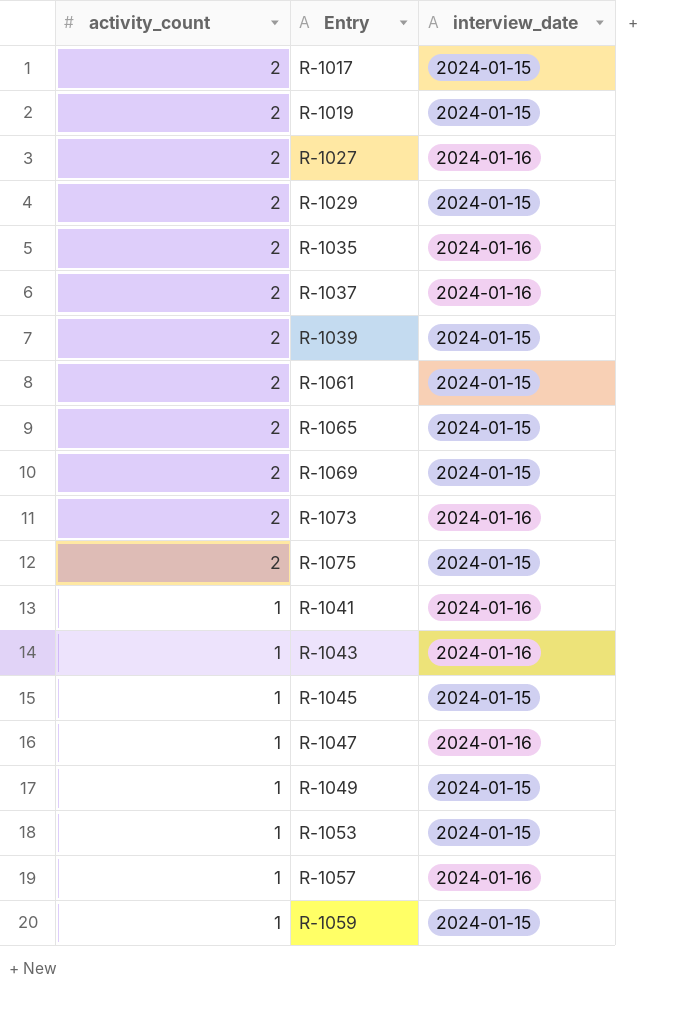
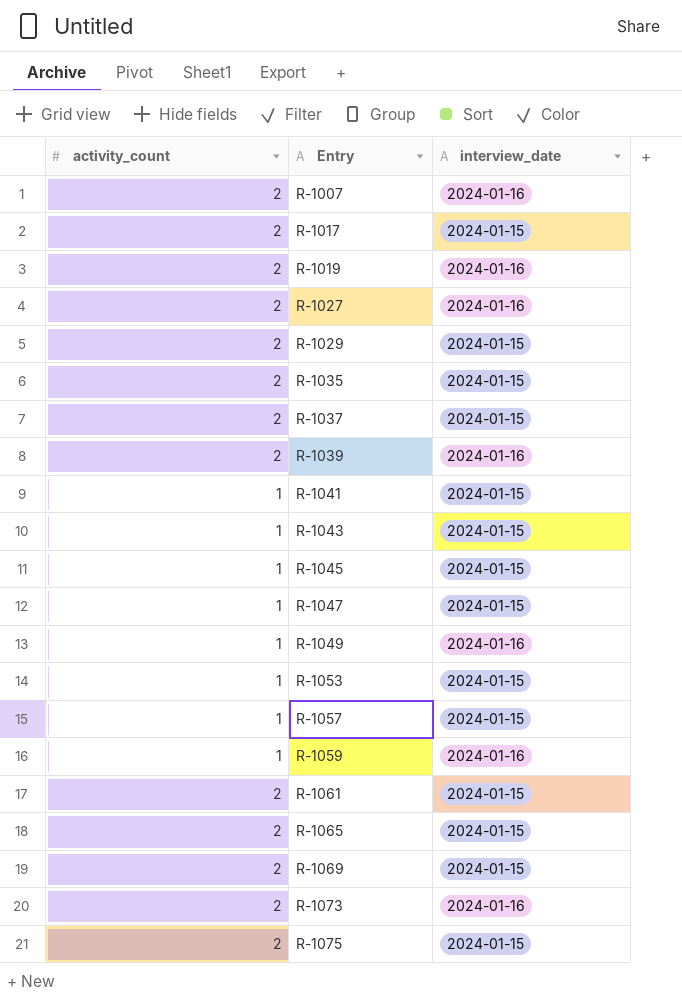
row order: activity_count descending -> Entry ascending
row R-1007: none -> 2 | 2024-01-16
R-1019 | interview_date: 2024-01-15 -> 2024-01-16
R-1035 | interview_date: 2024-01-16 -> 2024-01-15
R-1037 | interview_date: 2024-01-16 -> 2024-01-15
R-1039 | interview_date: 2024-01-15 -> 2024-01-16
R-1041 | interview_date: 2024-01-16 -> 2024-01-15
R-1043 | interview_date: 2024-01-16 -> 2024-01-15
R-1047 | interview_date: 2024-01-16 -> 2024-01-15
R-1049 | interview_date: 2024-01-15 -> 2024-01-16
R-1057 | interview_date: 2024-01-16 -> 2024-01-15
R-1059 | interview_date: 2024-01-15 -> 2024-01-16

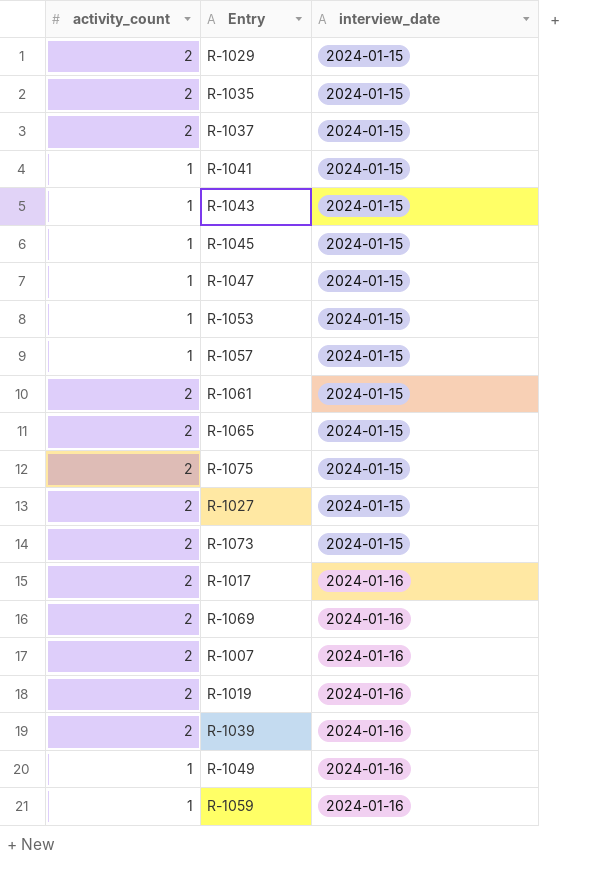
row order: Entry ascending -> interview_date ascending
R-1027 | interview_date: 2024-01-16 -> 2024-01-15
R-1073 | interview_date: 2024-01-16 -> 2024-01-15
R-1017 | interview_date: 2024-01-15 -> 2024-01-16
R-1069 | interview_date: 2024-01-15 -> 2024-01-16

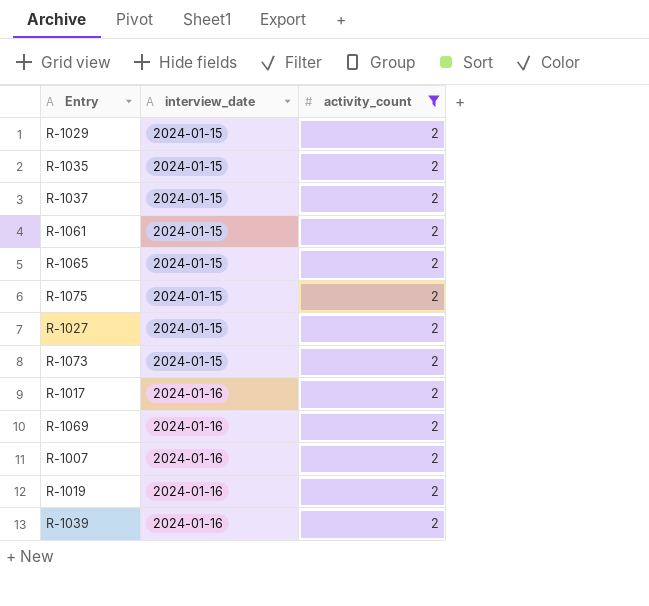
filter: none -> activity_count = 2
column activity_count | position: 1 -> 3

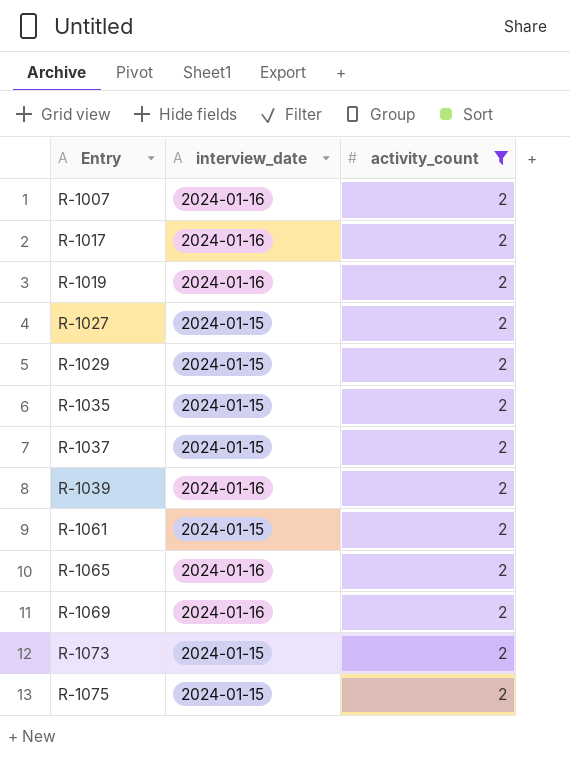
row order: interview_date ascending -> Entry ascending
R-1065 | interview_date: 2024-01-15 -> 2024-01-16

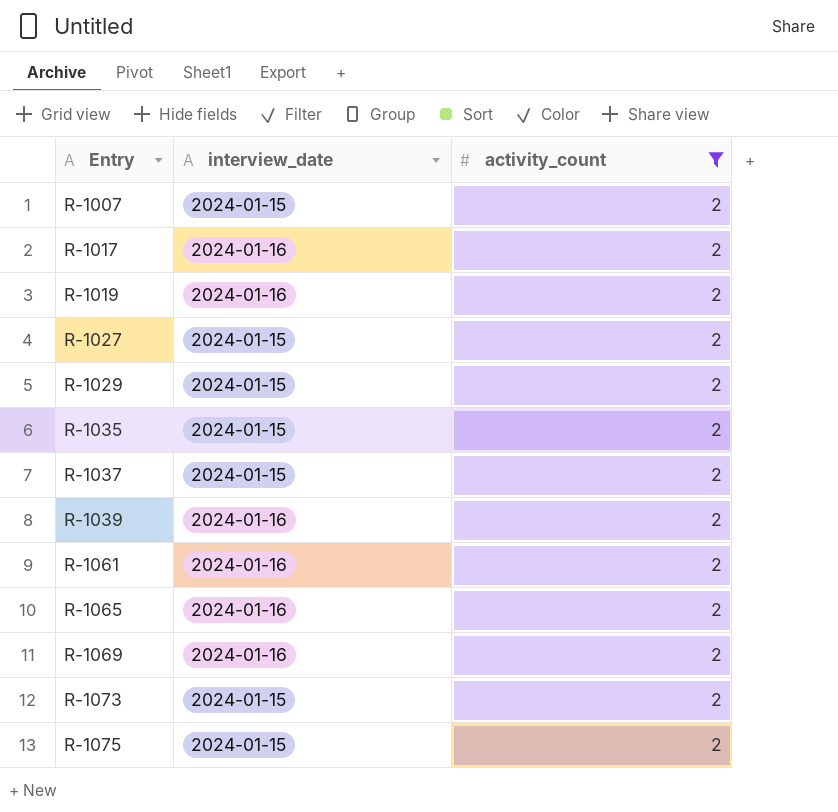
R-1007 | interview_date: 2024-01-16 -> 2024-01-15
R-1061 | interview_date: 2024-01-15 -> 2024-01-16

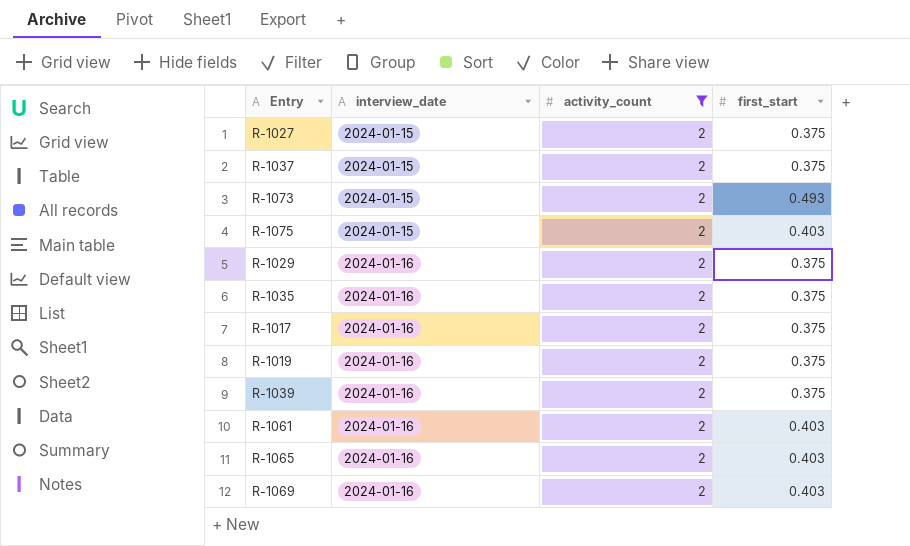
row order: Entry ascending -> interview_date ascending
column first_start | position: none -> 4
row R-1007: 2024-01-15 | 2 -> none
R-1029 | interview_date: 2024-01-15 -> 2024-01-16
R-1035 | interview_date: 2024-01-15 -> 2024-01-16

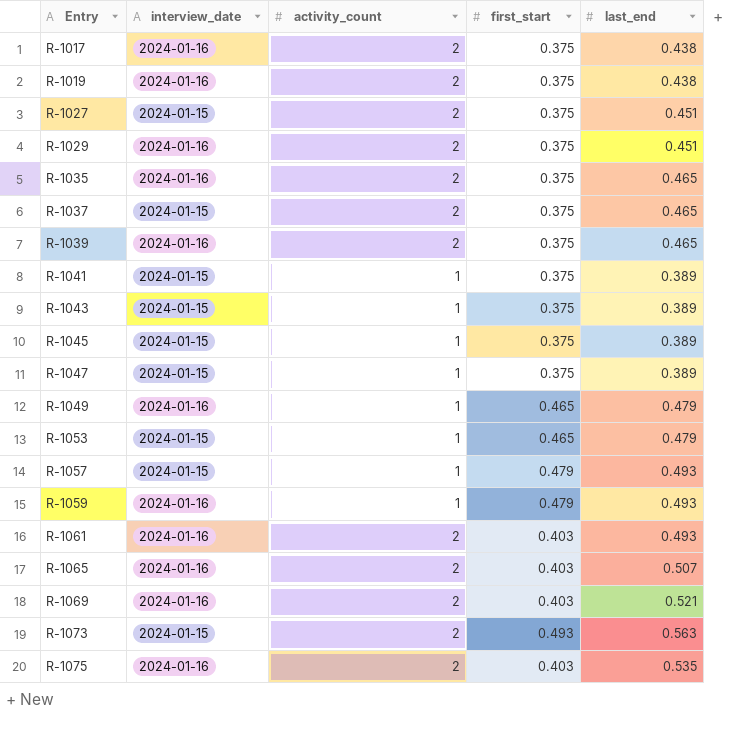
filter: activity_count = 2 -> none
row order: interview_date ascending -> Entry ascending
column last_end | position: none -> 5
R-1075 | interview_date: 2024-01-15 -> 2024-01-16

